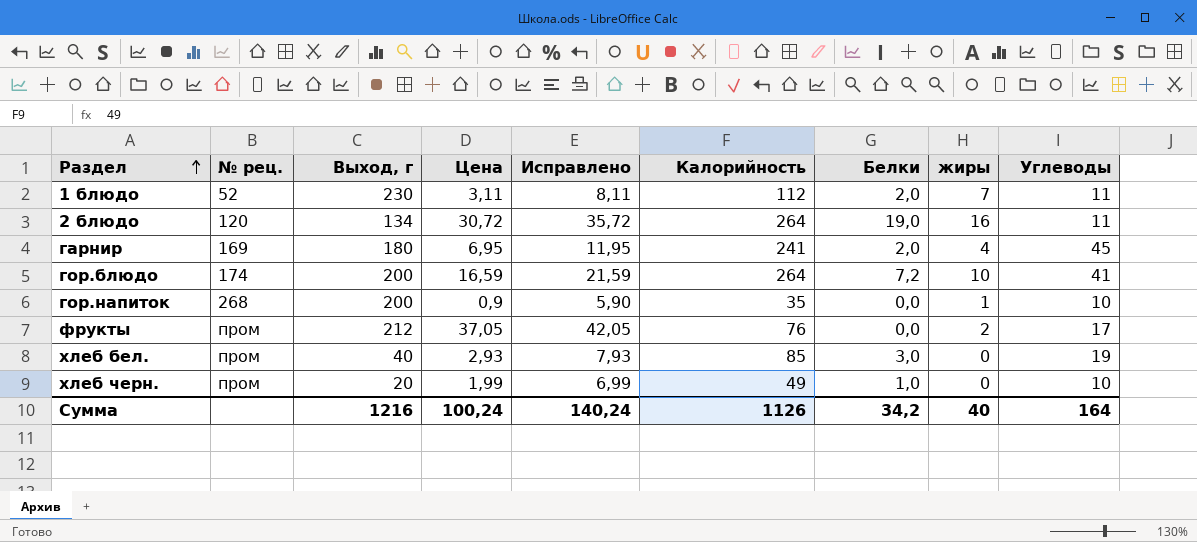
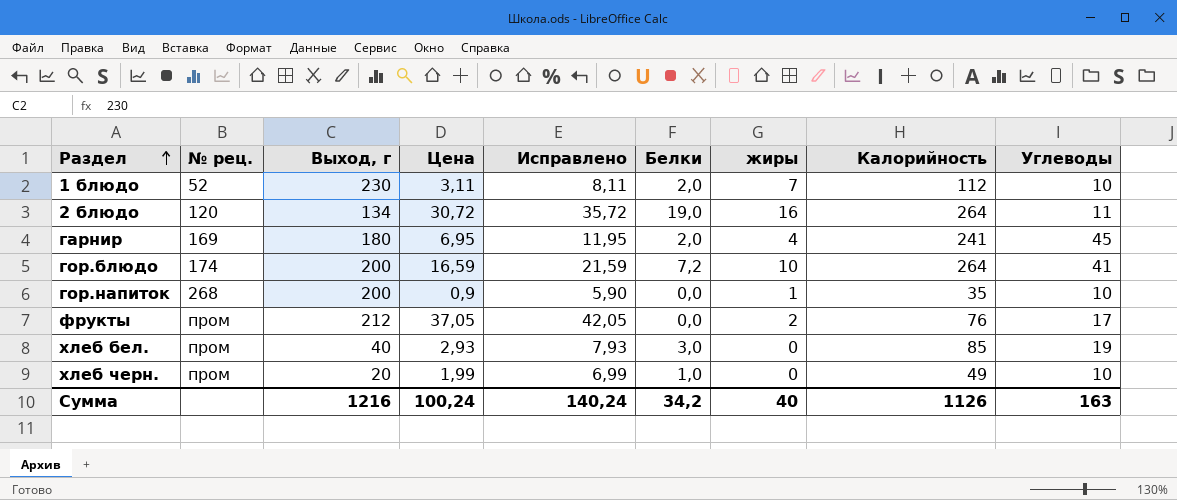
column Калорийность | position: 6 -> 8
1 блюдо | Углеводы: 11 -> 10
Сумма | Углеводы: 164 -> 163

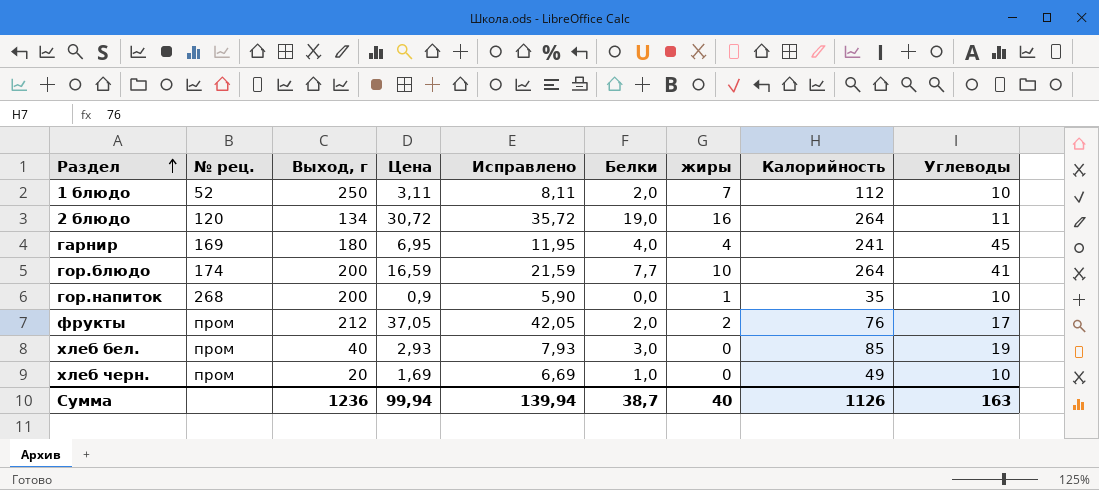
1 блюдо | Выход, г: 230 -> 250
гарнир | Белки: 2,0 -> 4,0
гор.блюдо | Белки: 7,2 -> 7,7
фрукты | Белки: 0,0 -> 2,0
хлеб черн. | Цена: 1,99 -> 1,69
хлеб черн. | Исправлено: 6,99 -> 6,69
Сумма | Выход, г: 1216 -> 1236
Сумма | Цена: 100,24 -> 99,94
Сумма | Исправлено: 140,24 -> 139,94
Сумма | Белки: 34,2 -> 38,7

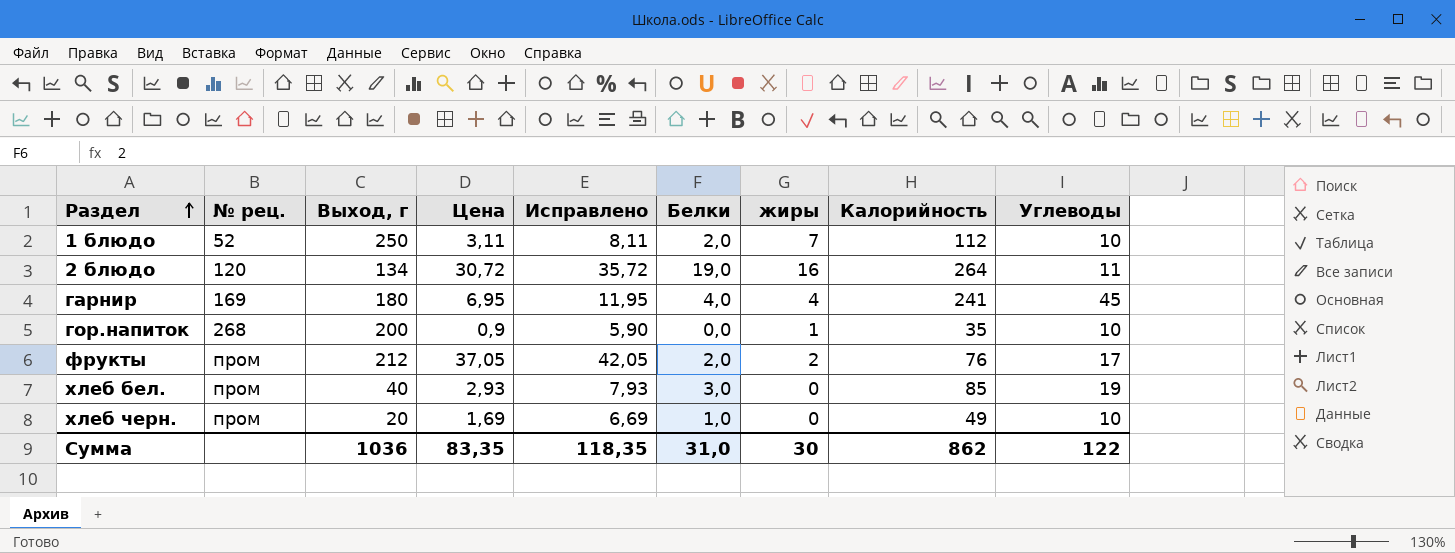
row гор.блюдо: 174 | 200 | 16,59 | 21,59 | 7,7 | 10 | 264 | 41 -> none
Сумма | Выход, г: 1236 -> 1036
Сумма | Цена: 99,94 -> 83,35
Сумма | Исправлено: 139,94 -> 118,35
Сумма | Белки: 38,7 -> 31,0
Сумма | жиры: 40 -> 30
Сумма | Калорийность: 1126 -> 862
Сумма | Углеводы: 163 -> 122

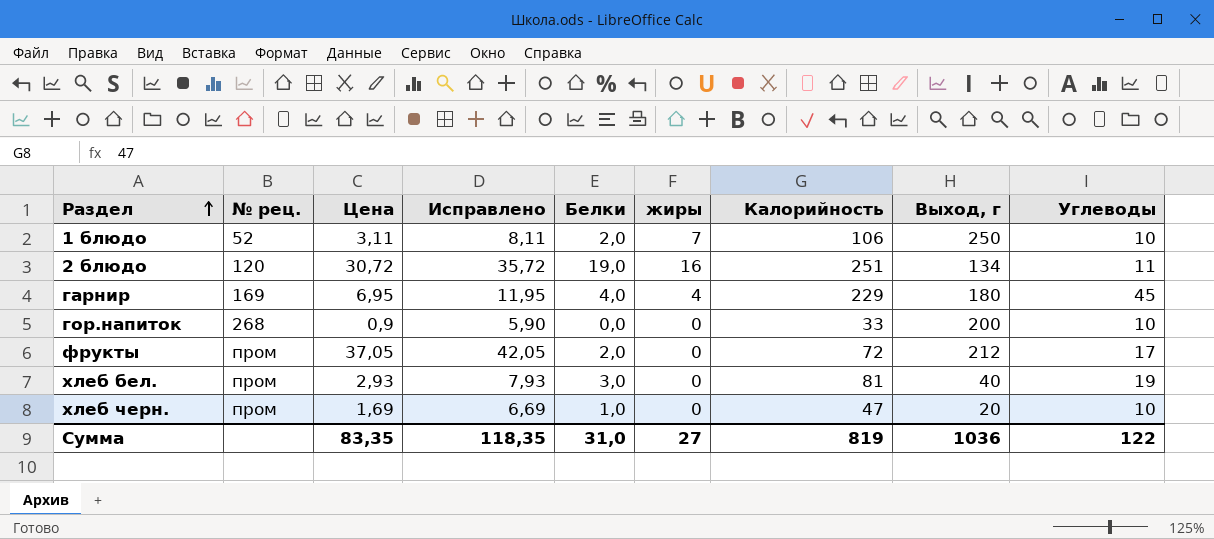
column Выход, г | position: 3 -> 8
1 блюдо | Калорийность: 112 -> 106
2 блюдо | Калорийность: 264 -> 251
гарнир | Калорийность: 241 -> 229
гор.напиток | жиры: 1 -> 0
гор.напиток | Калорийность: 35 -> 33
фрукты | жиры: 2 -> 0
фрукты | Калорийность: 76 -> 72
хлеб бел. | Калорийность: 85 -> 81
хлеб черн. | Калорийность: 49 -> 47
Сумма | жиры: 30 -> 27
Сумма | Калорийность: 862 -> 819

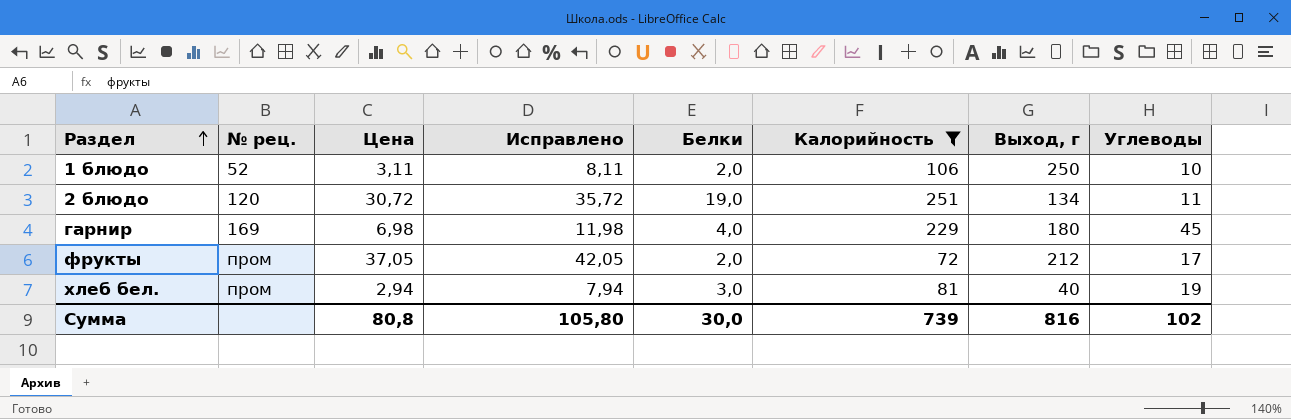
filter: none -> Калорийность >= 72
column жиры | position: 6 -> none
гарнир | Цена: 6,95 -> 6,98
гарнир | Исправлено: 11,95 -> 11,98
хлеб бел. | Цена: 2,93 -> 2,94
хлеб бел. | Исправлено: 7,93 -> 7,94
Сумма | Цена: 83,35 -> 80,8
Сумма | Исправлено: 118,35 -> 105,80
Сумма | Белки: 31,0 -> 30,0
Сумма | Калорийность: 819 -> 739
Сумма | Выход, г: 1036 -> 816
Сумма | Углеводы: 122 -> 102

